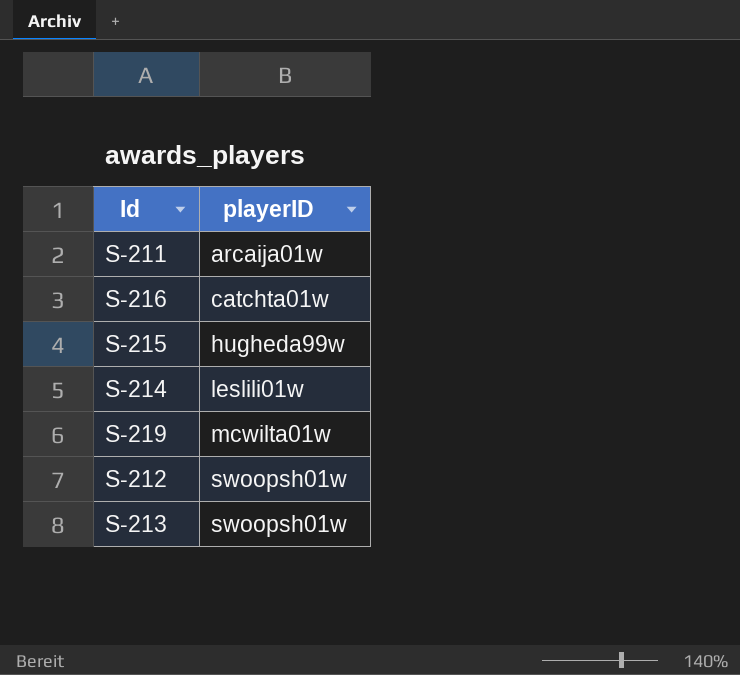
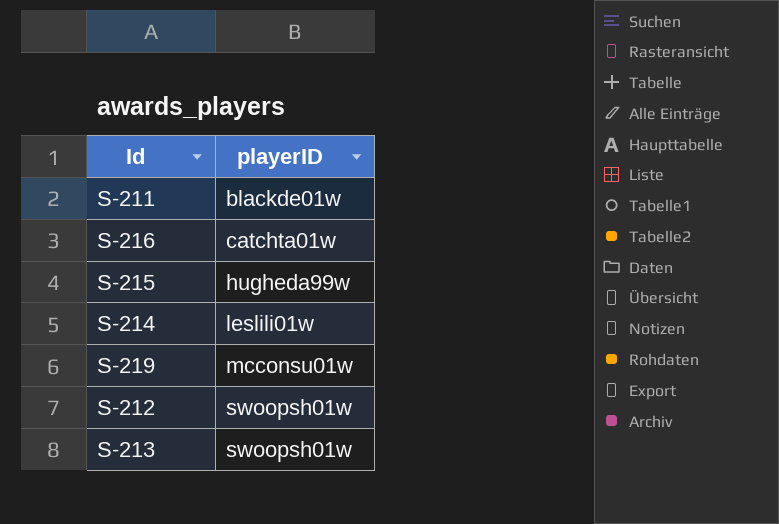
S-211 | playerID: arcaija01w -> blackde01w
S-219 | playerID: mcwilta01w -> mcconsu01w

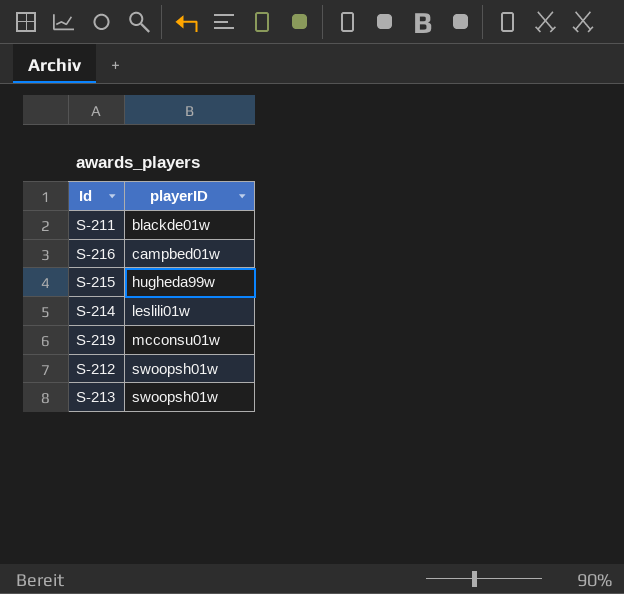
S-216 | playerID: catchta01w -> campbed01w

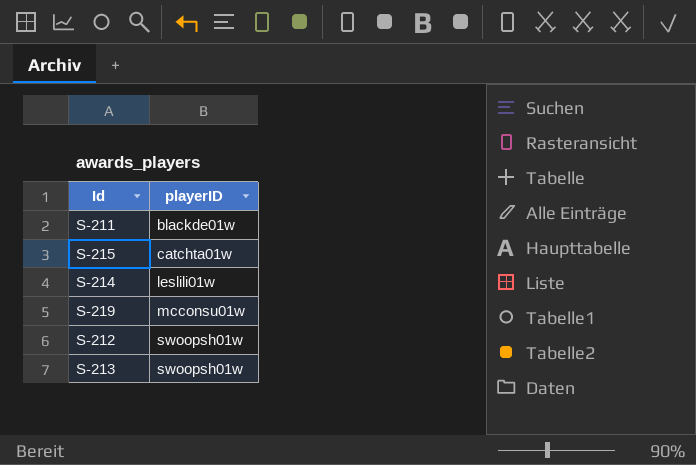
row S-216: campbed01w -> none
S-215 | playerID: hugheda99w -> catchta01w

